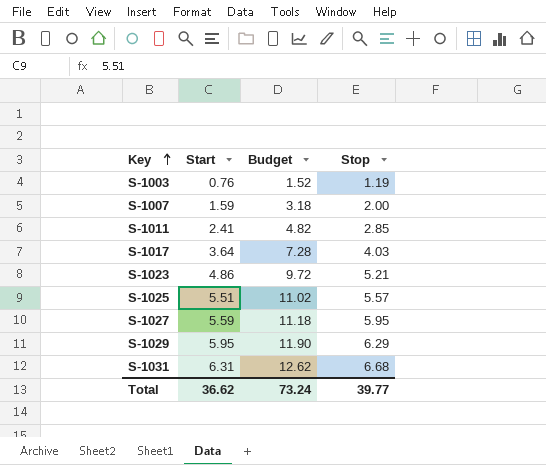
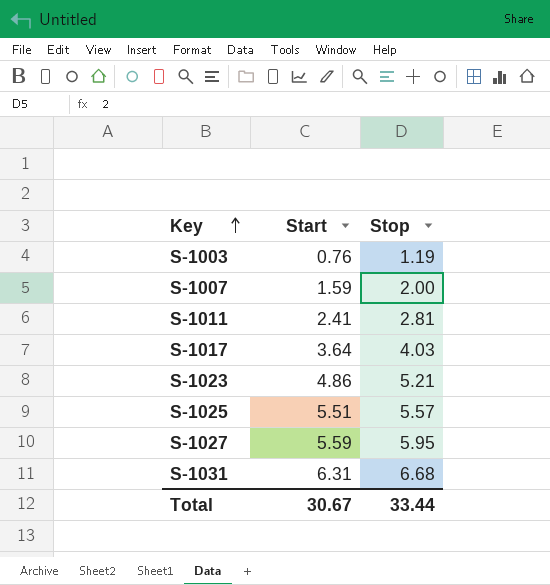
column Budget | formula: [Start] * 2 -> none
row S-1029: 5.95 | 11.90 | 6.29 -> none
S-1011 | Stop: 2.85 -> 2.81
Total | Start: 36.62 -> 30.67
Total | Stop: 39.77 -> 33.44

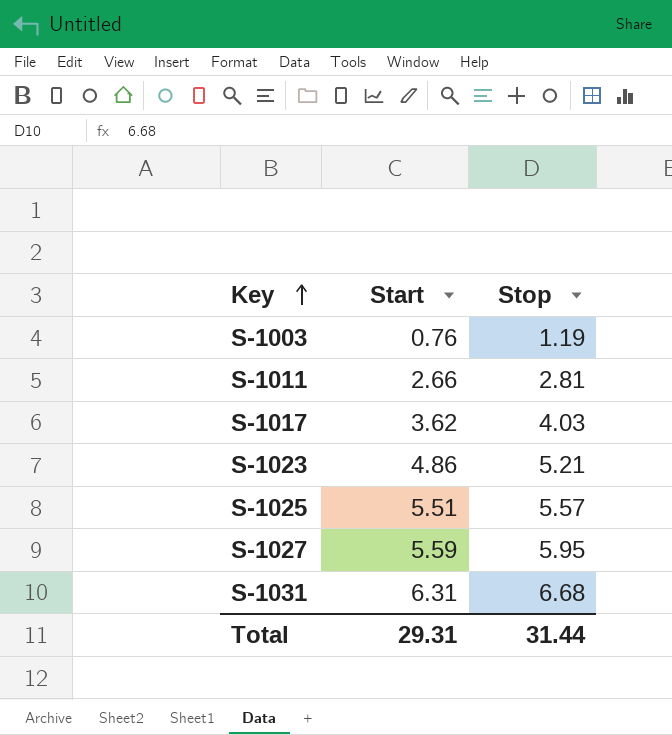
row S-1007: 1.59 | 2.00 -> none
S-1011 | Start: 2.41 -> 2.66
S-1017 | Start: 3.64 -> 3.62
Total | Start: 30.67 -> 29.31
Total | Stop: 33.44 -> 31.44

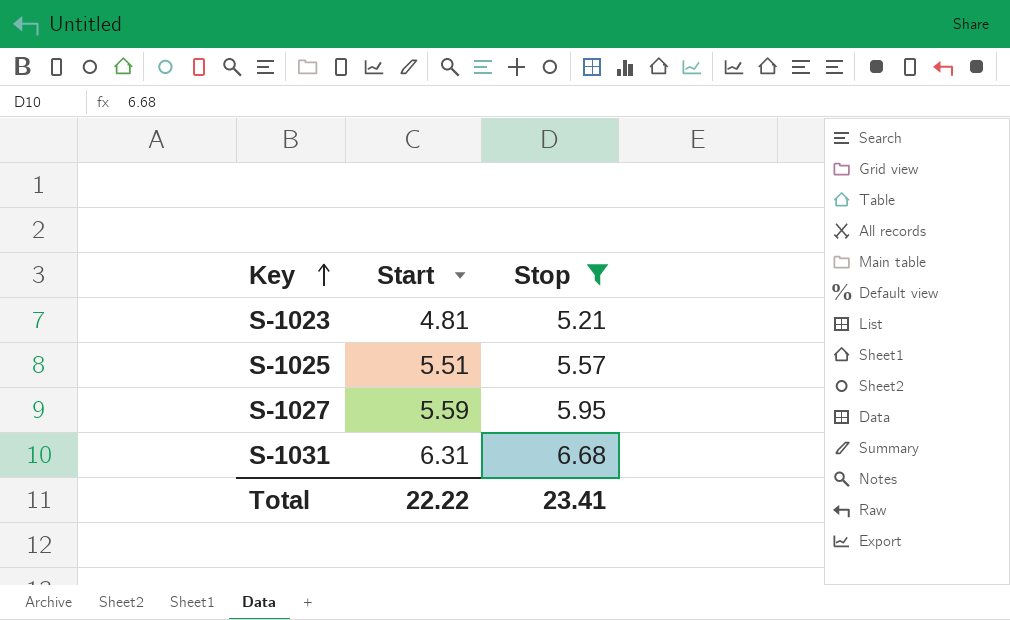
filter: none -> Stop >= 5.21
S-1023 | Start: 4.86 -> 4.81
Total | Start: 29.31 -> 22.22
Total | Stop: 31.44 -> 23.41

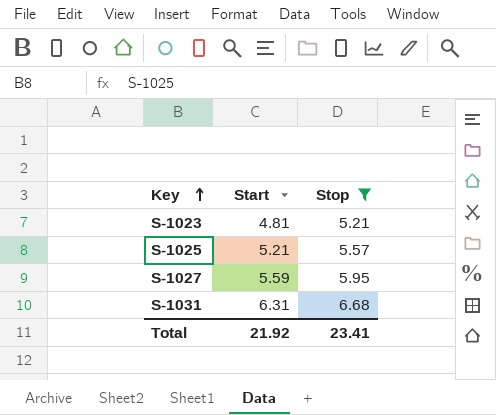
S-1025 | Start: 5.51 -> 5.21
Total | Start: 22.22 -> 21.92

